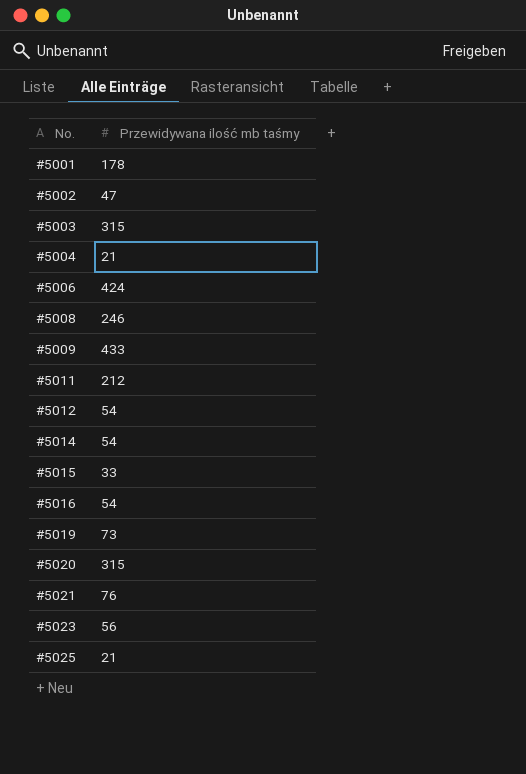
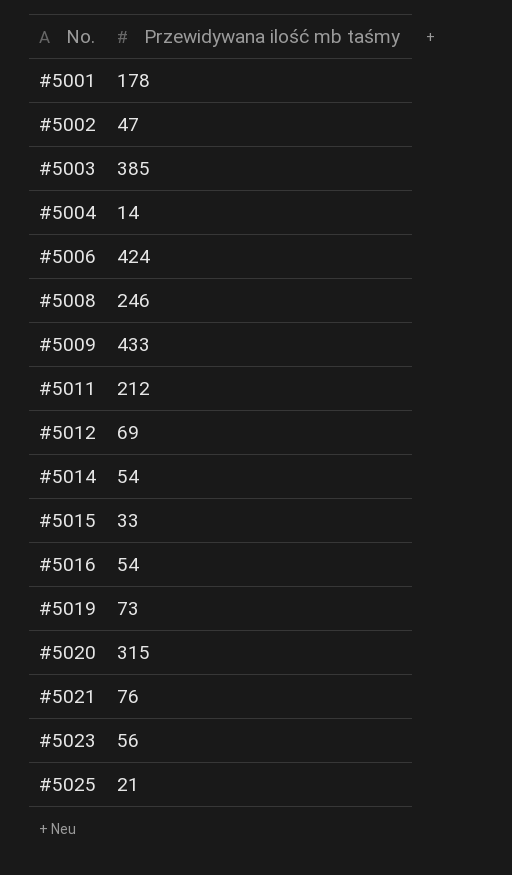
#5003 | Przewidywana ilość mb taśmy: 315 -> 385
#5004 | Przewidywana ilość mb taśmy: 21 -> 14
#5012 | Przewidywana ilość mb taśmy: 54 -> 69

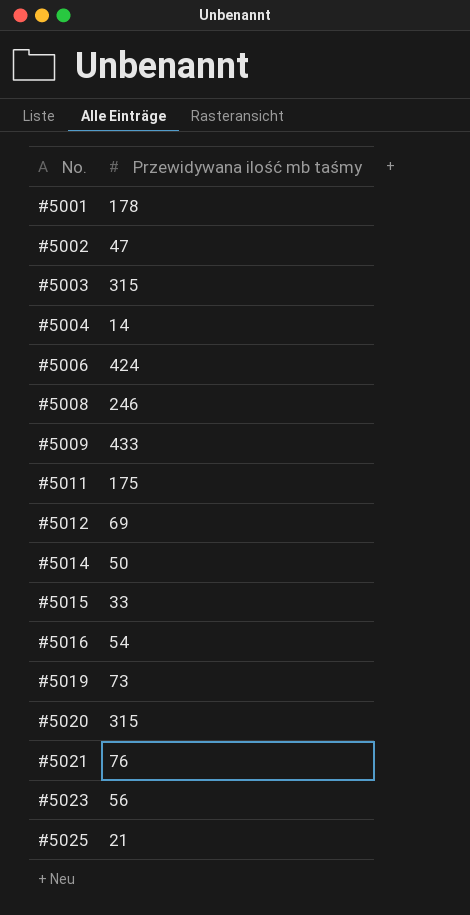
#5003 | Przewidywana ilość mb taśmy: 385 -> 315
#5011 | Przewidywana ilość mb taśmy: 212 -> 175
#5014 | Przewidywana ilość mb taśmy: 54 -> 50

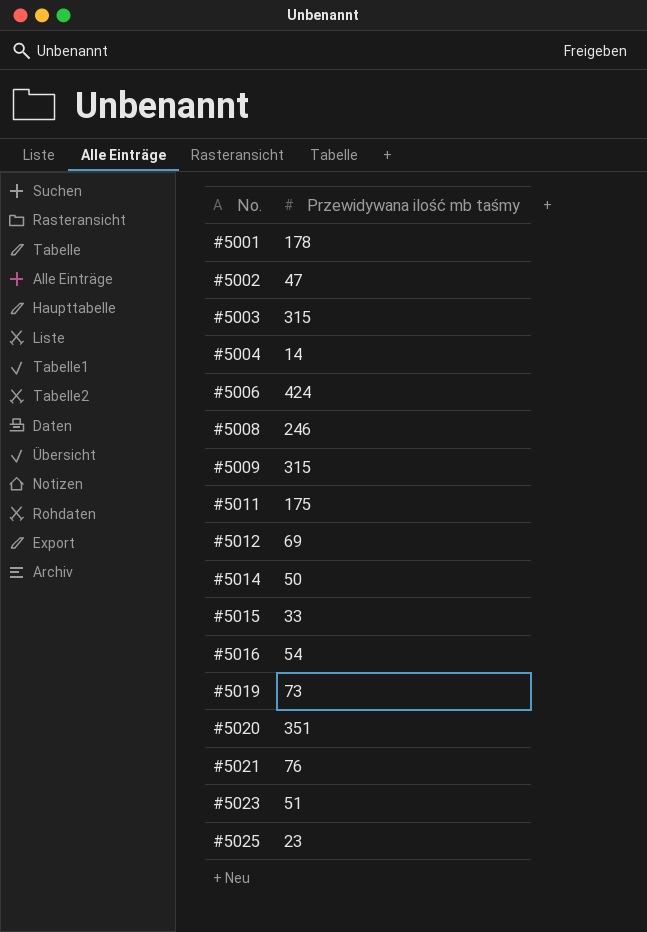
#5009 | Przewidywana ilość mb taśmy: 433 -> 315
#5020 | Przewidywana ilość mb taśmy: 315 -> 351
#5023 | Przewidywana ilość mb taśmy: 56 -> 51
#5025 | Przewidywana ilość mb taśmy: 21 -> 23

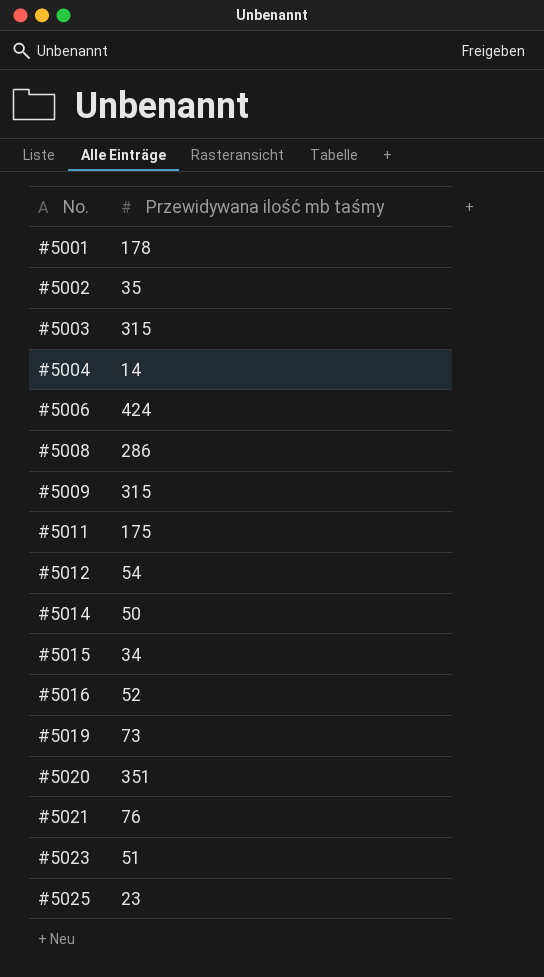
#5002 | Przewidywana ilość mb taśmy: 47 -> 35
#5008 | Przewidywana ilość mb taśmy: 246 -> 286
#5012 | Przewidywana ilość mb taśmy: 69 -> 54
#5015 | Przewidywana ilość mb taśmy: 33 -> 34
#5016 | Przewidywana ilość mb taśmy: 54 -> 52

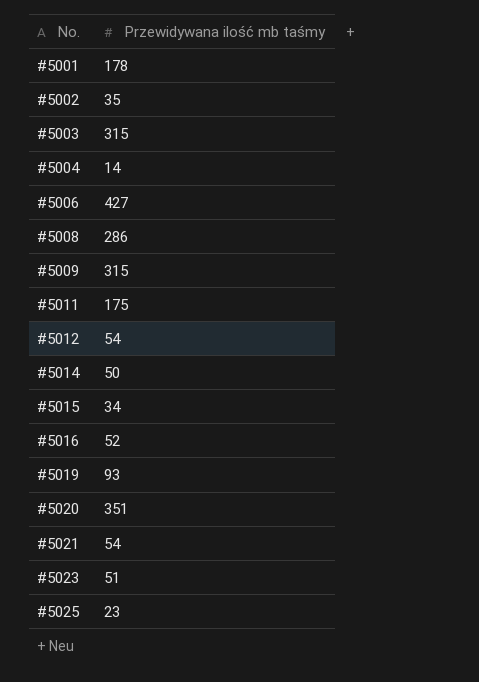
#5006 | Przewidywana ilość mb taśmy: 424 -> 427
#5019 | Przewidywana ilość mb taśmy: 73 -> 93
#5021 | Przewidywana ilość mb taśmy: 76 -> 54

